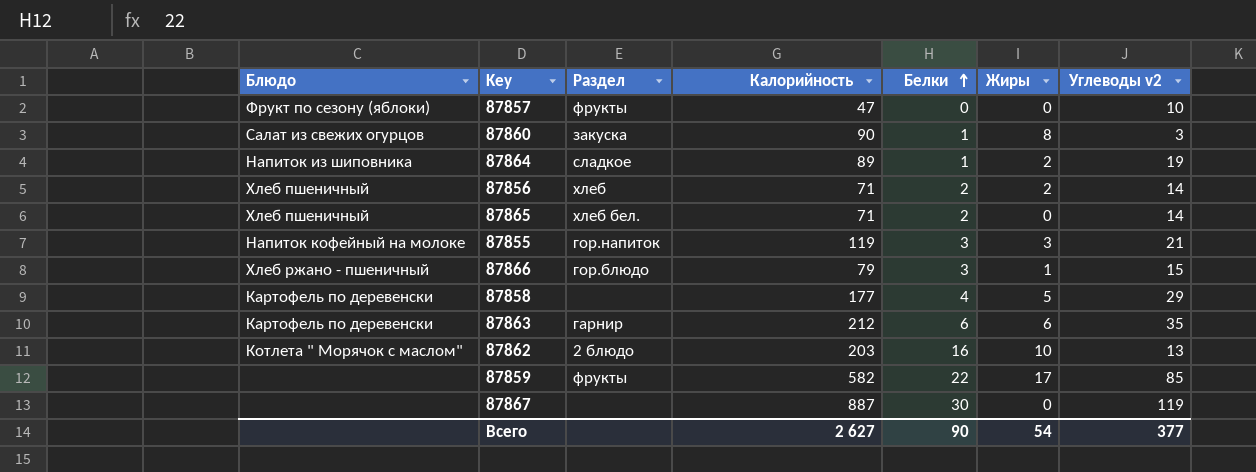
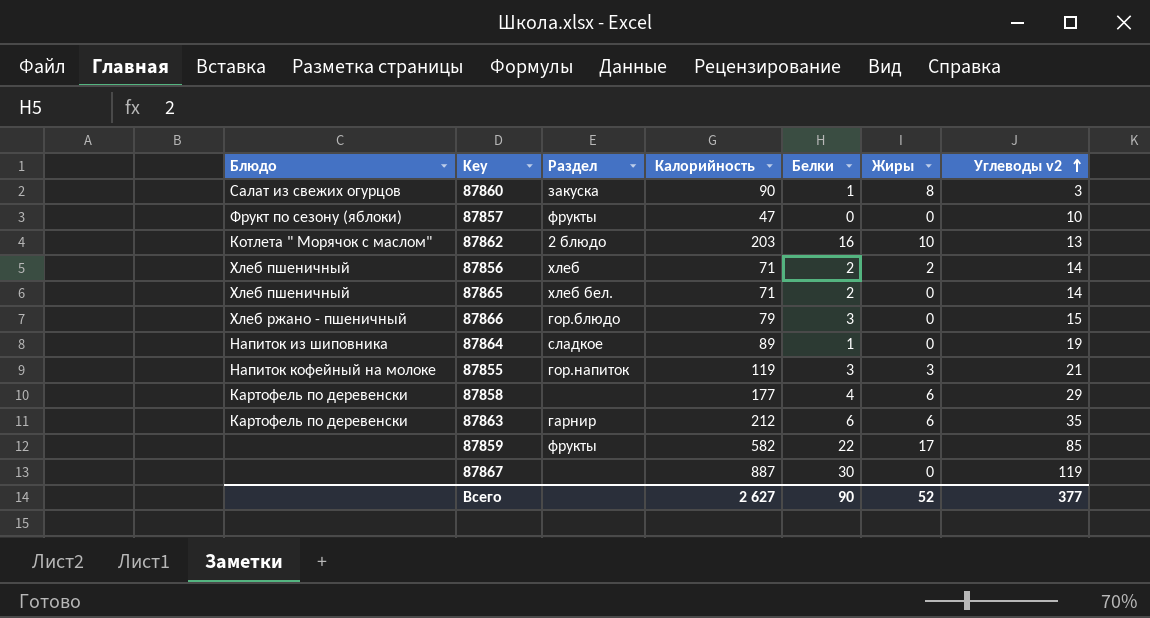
row order: Белки ascending -> Углеводы v2 ascending
87866 | Жиры: 1 -> 0
87864 | Жиры: 2 -> 0
87858 | Жиры: 5 -> 6
Всего | Жиры: 54 -> 52

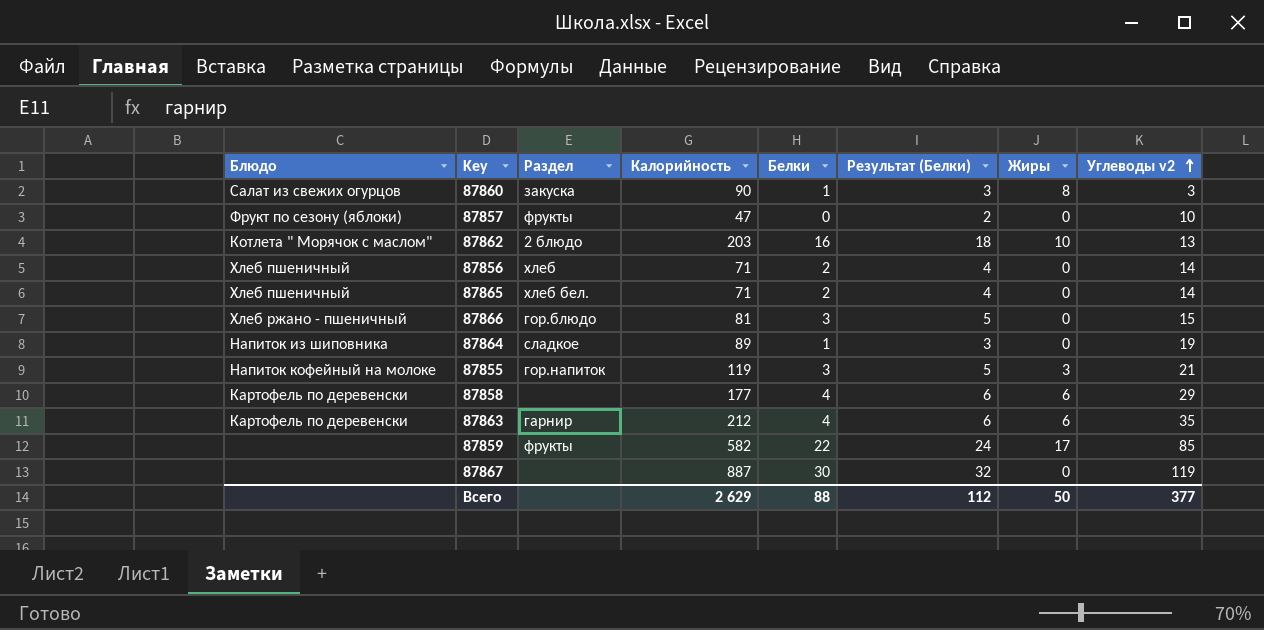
column Результат (Белки) | formula: none -> [Белки] + 2
87856 | Жиры: 2 -> 0
87866 | Калорийность: 79 -> 81
87863 | Белки: 6 -> 4
Всего | Калорийность: 2 627 -> 2 629
Всего | Белки: 90 -> 88
Всего | Жиры: 52 -> 50

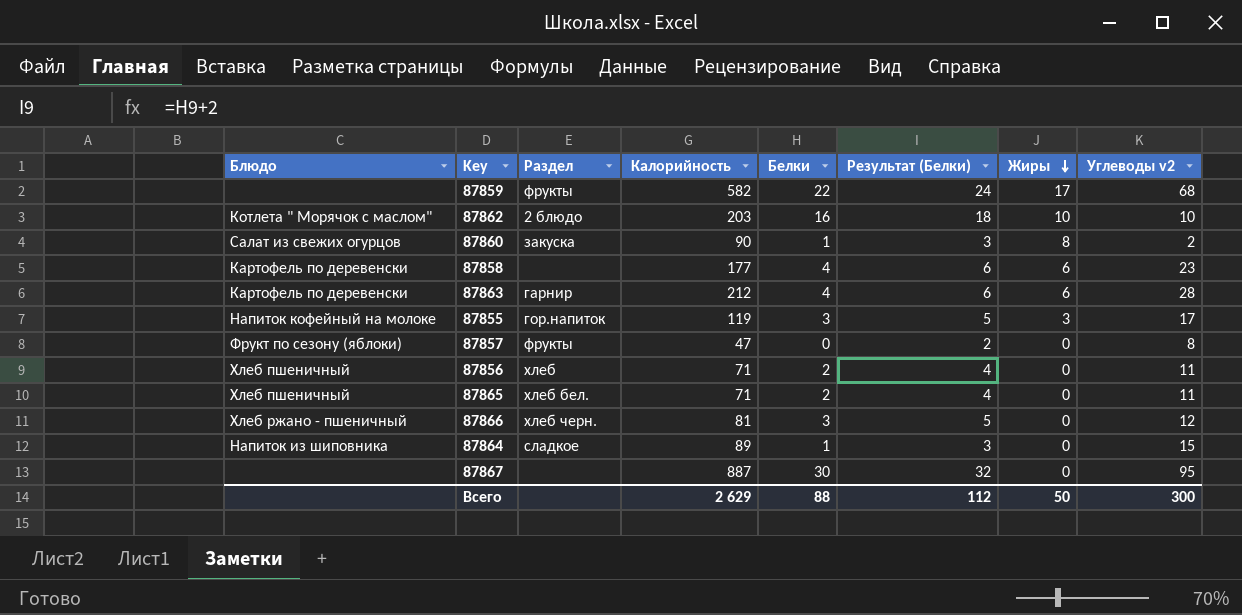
row order: Углеводы v2 ascending -> Жиры descending
87859 | Углеводы v2: 85 -> 68
87862 | Углеводы v2: 13 -> 10
87860 | Углеводы v2: 3 -> 2
87858 | Углеводы v2: 29 -> 23
87863 | Углеводы v2: 35 -> 28
87855 | Углеводы v2: 21 -> 17
87857 | Углеводы v2: 10 -> 8
87856 | Углеводы v2: 14 -> 11
87865 | Углеводы v2: 14 -> 11
87866 | Раздел: гор.блюдо -> хлеб черн.
87866 | Углеводы v2: 15 -> 12
87864 | Углеводы v2: 19 -> 15
87867 | Углеводы v2: 119 -> 95
Всего | Углеводы v2: 377 -> 300

